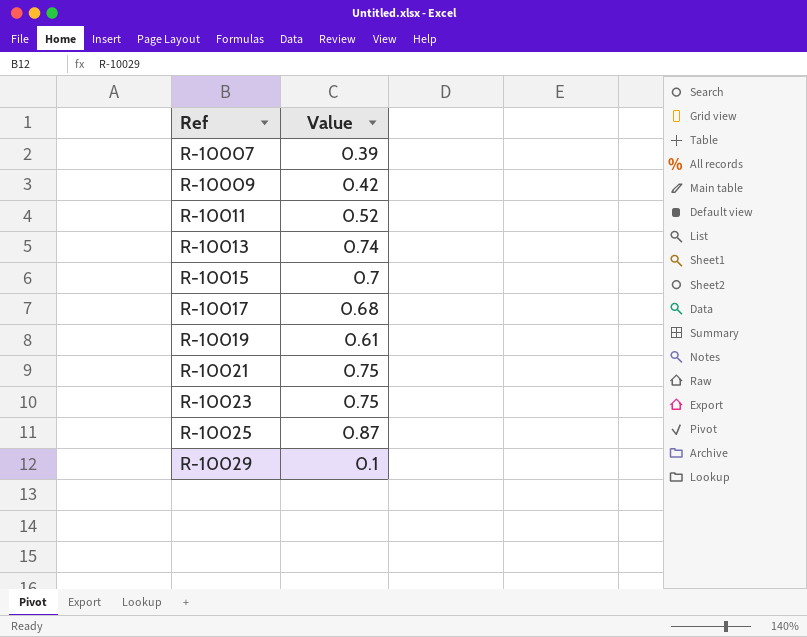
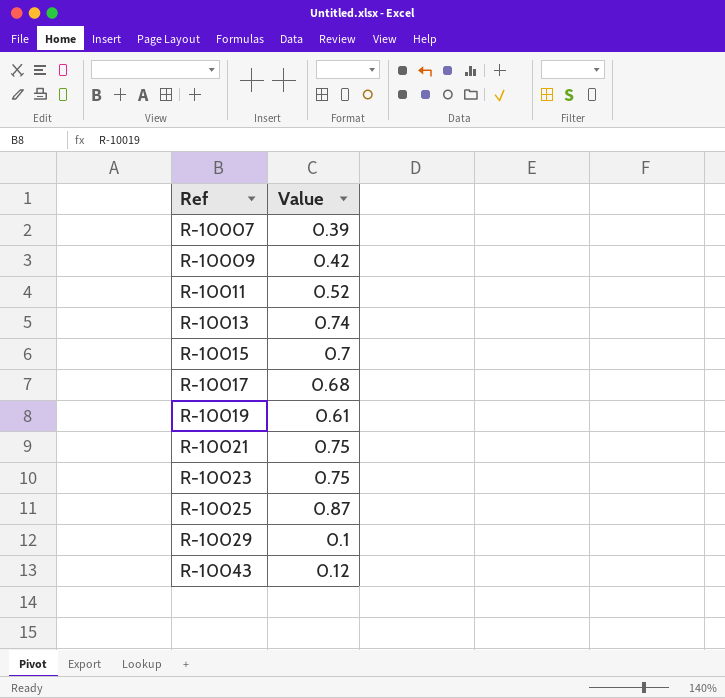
row R-10043: none -> 0.12

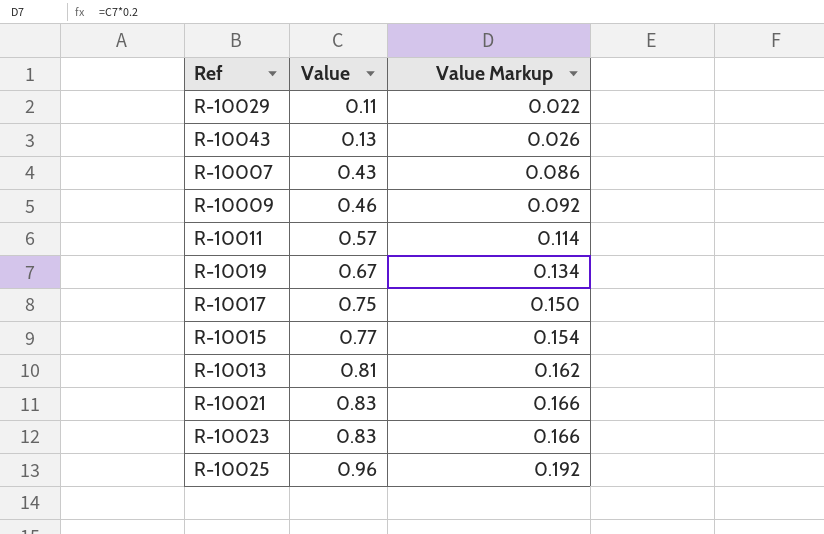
row order: Ref ascending -> Value ascending
column Value Markup | formula: none -> [Value] * 0.2
R-10029 | Value: 0.1 -> 0.11
R-10043 | Value: 0.12 -> 0.13
R-10007 | Value: 0.39 -> 0.43
R-10009 | Value: 0.42 -> 0.46
R-10011 | Value: 0.52 -> 0.57
R-10019 | Value: 0.61 -> 0.67
R-10017 | Value: 0.68 -> 0.75
R-10015 | Value: 0.7 -> 0.77
R-10013 | Value: 0.74 -> 0.81
R-10021 | Value: 0.75 -> 0.83
R-10023 | Value: 0.75 -> 0.83
R-10025 | Value: 0.87 -> 0.96

